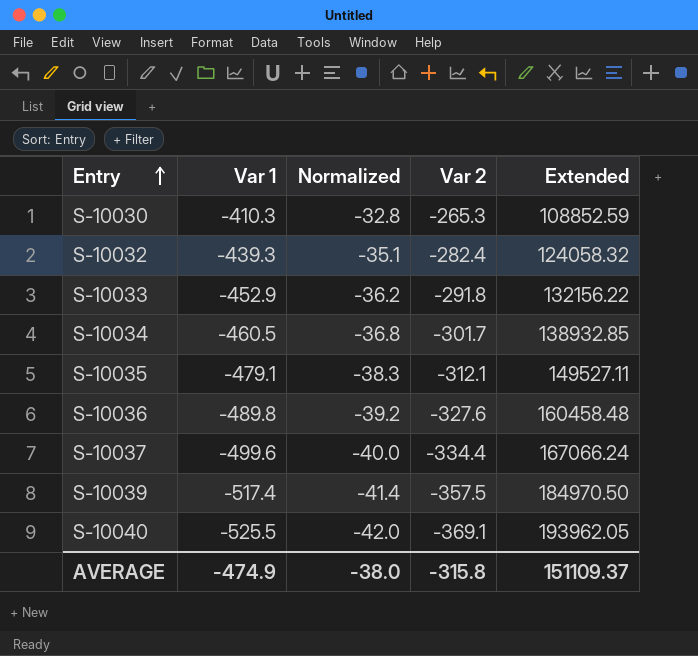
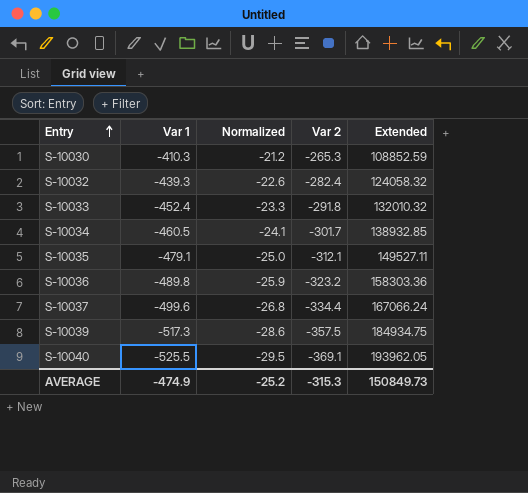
column Normalized | formula: [Var 1] * 0.08 -> [Var 2] * 0.08
S-10033 | Var 1: -452.9 -> -452.4
S-10033 | Extended: 132156.22 -> 132010.32
S-10036 | Var 2: -327.6 -> -323.2
S-10036 | Extended: 160458.48 -> 158303.36
S-10039 | Var 1: -517.4 -> -517.3
S-10039 | Extended: 184970.50 -> 184934.75
AVERAGE | Normalized: -38.0 -> -25.2
AVERAGE | Var 2: -315.8 -> -315.3
AVERAGE | Extended: 151109.37 -> 150849.73

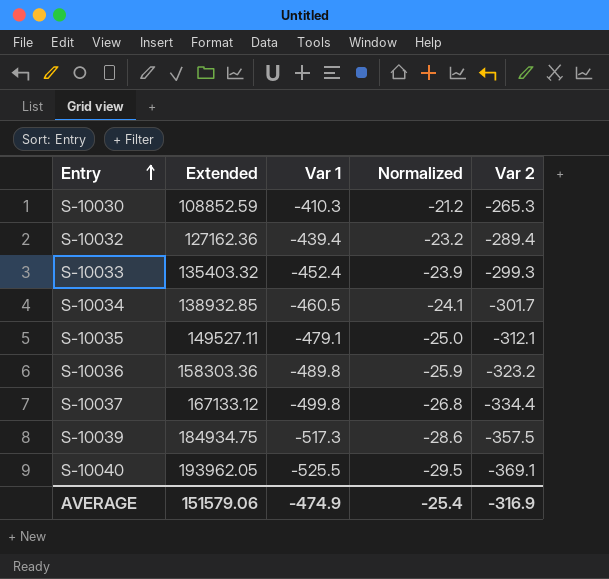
column Extended | position: 5 -> 2
S-10032 | Extended: 124058.32 -> 127162.36
S-10032 | Var 1: -439.3 -> -439.4
S-10032 | Normalized: -22.6 -> -23.2
S-10032 | Var 2: -282.4 -> -289.4
S-10033 | Extended: 132010.32 -> 135403.32
S-10033 | Normalized: -23.3 -> -23.9
S-10033 | Var 2: -291.8 -> -299.3
S-10037 | Extended: 167066.24 -> 167133.12
S-10037 | Var 1: -499.6 -> -499.8
AVERAGE | Extended: 150849.73 -> 151579.06
AVERAGE | Normalized: -25.2 -> -25.4
AVERAGE | Var 2: -315.3 -> -316.9

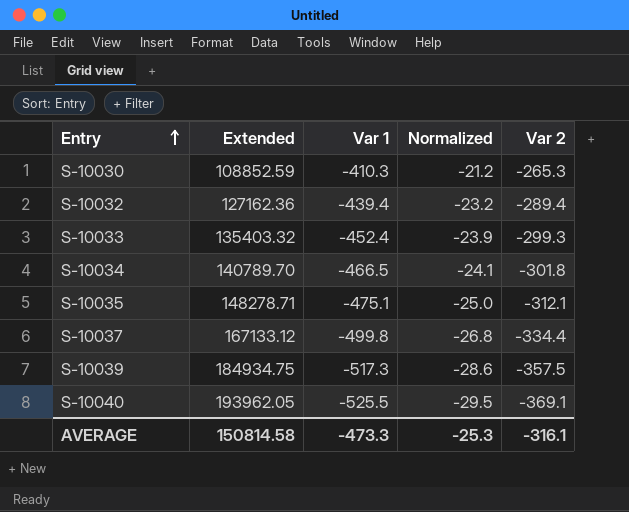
row S-10036: 158303.36 | -489.8 | -25.9 | -323.2 -> none
S-10034 | Extended: 138932.85 -> 140789.70
S-10034 | Var 1: -460.5 -> -466.5
S-10034 | Var 2: -301.7 -> -301.8
S-10035 | Extended: 149527.11 -> 148278.71
S-10035 | Var 1: -479.1 -> -475.1
AVERAGE | Extended: 151579.06 -> 150814.58
AVERAGE | Var 1: -474.9 -> -473.3
AVERAGE | Normalized: -25.4 -> -25.3
AVERAGE | Var 2: -316.9 -> -316.1

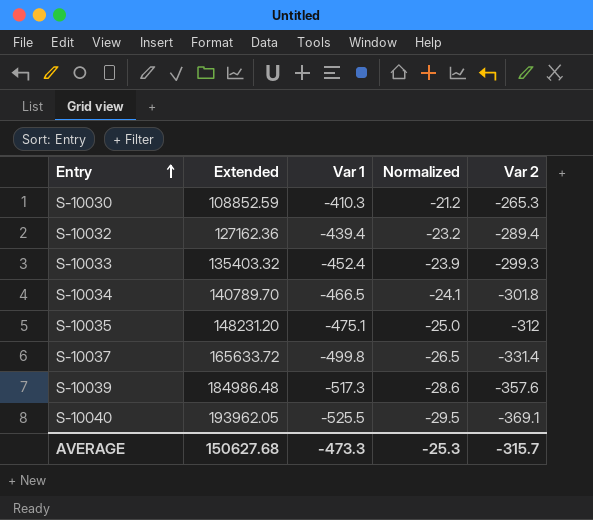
S-10035 | Extended: 148278.71 -> 148231.20
S-10035 | Var 2: -312.1 -> -312
S-10037 | Extended: 167133.12 -> 165633.72
S-10037 | Normalized: -26.8 -> -26.5
S-10037 | Var 2: -334.4 -> -331.4
S-10039 | Extended: 184934.75 -> 184986.48
S-10039 | Var 2: -357.5 -> -357.6
AVERAGE | Extended: 150814.58 -> 150627.68
AVERAGE | Var 2: -316.1 -> -315.7

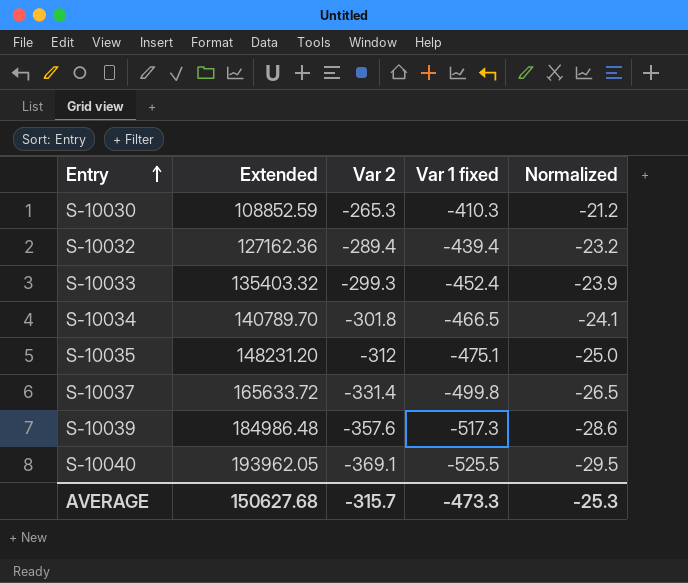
column Var 2 | position: 5 -> 3
column name: Var 1 -> Var 1 fixed

